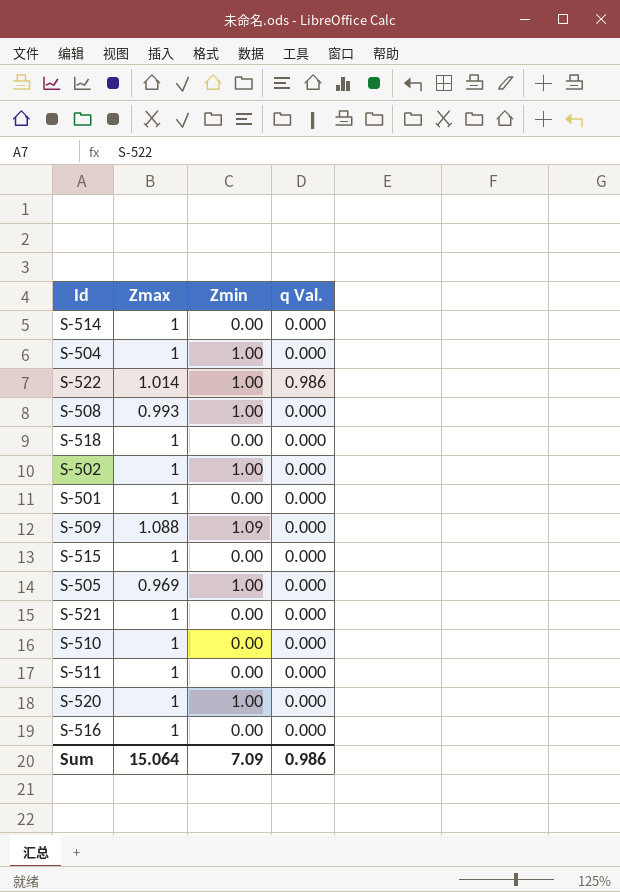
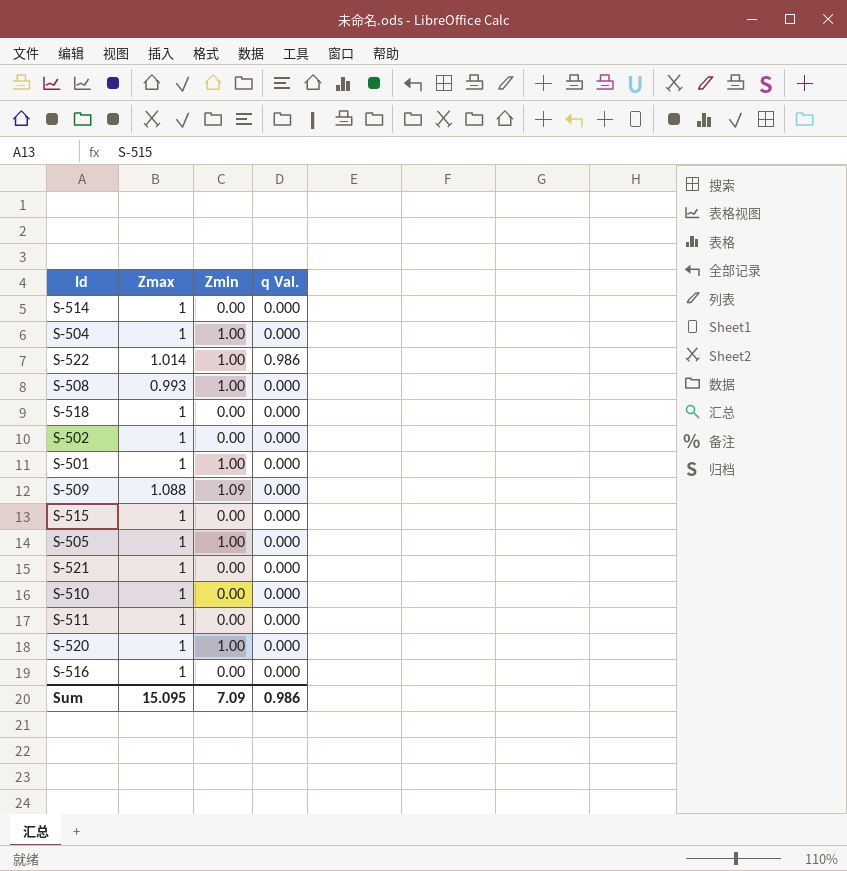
S-502 | Zmin: 1.00 -> 0.00
S-501 | Zmin: 0.00 -> 1.00
S-505 | Zmax: 0.969 -> 1
Sum | Zmax: 15.064 -> 15.095

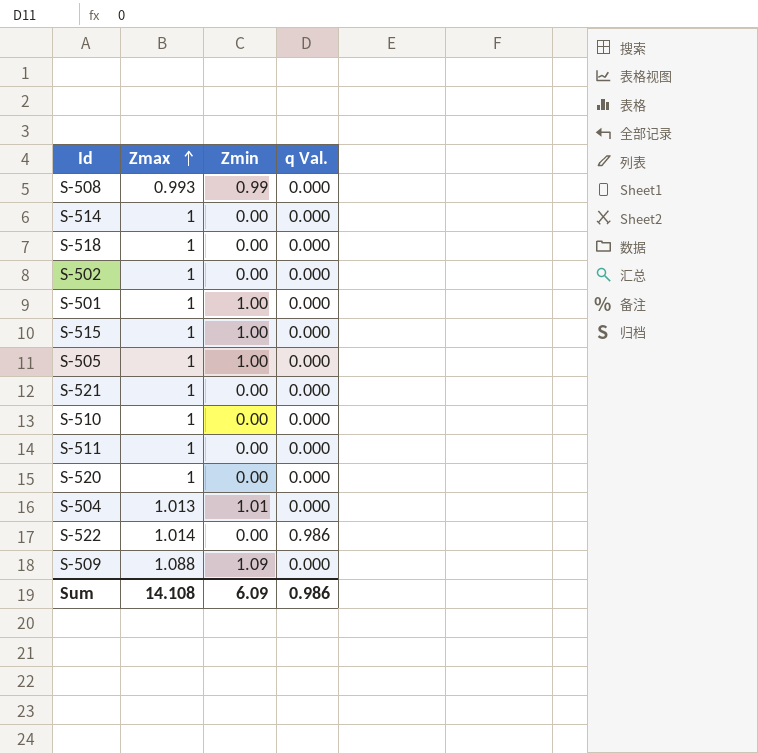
row order: none -> Zmax ascending
row S-516: 1 | 0.00 | 0.000 -> none
S-508 | Zmin: 1.00 -> 0.99
S-515 | Zmin: 0.00 -> 1.00
S-520 | Zmin: 1.00 -> 0.00
S-504 | Zmax: 1 -> 1.013
S-504 | Zmin: 1.00 -> 1.01
S-522 | Zmin: 1.00 -> 0.00
Sum | Zmax: 15.095 -> 14.108
Sum | Zmin: 7.09 -> 6.09

